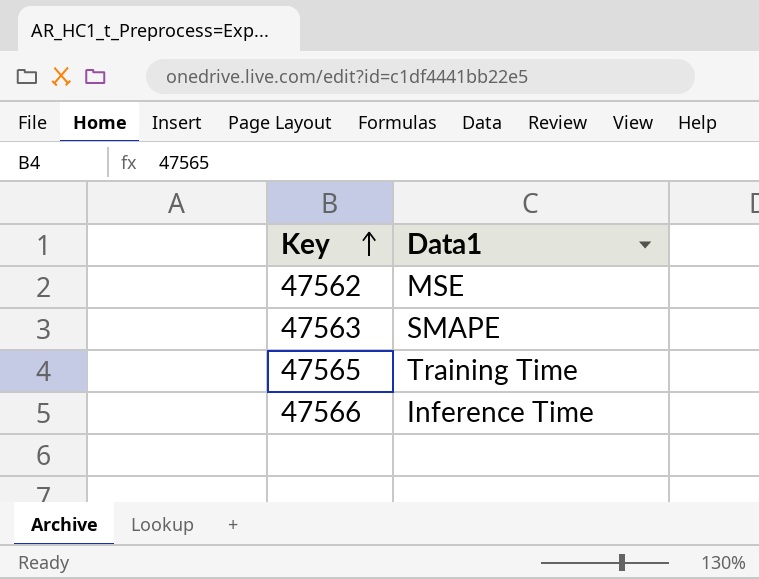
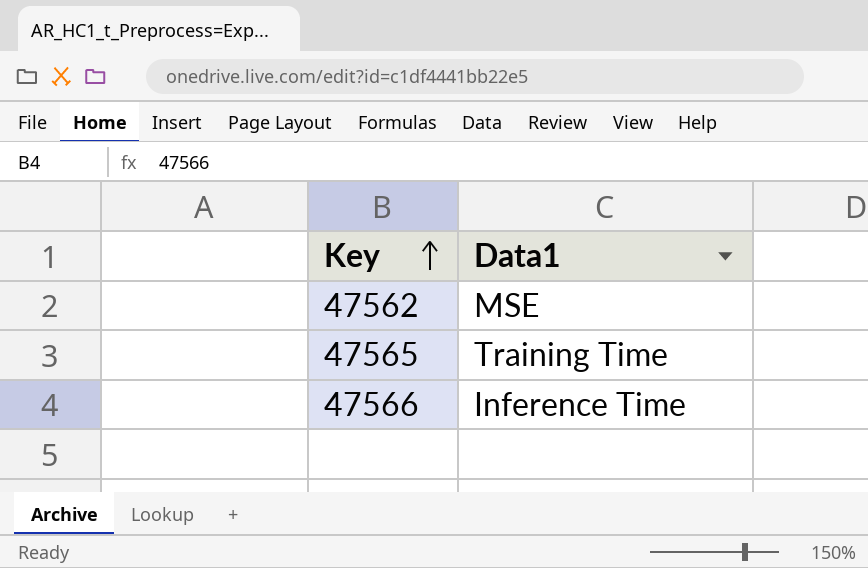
row 47563: SMAPE -> none

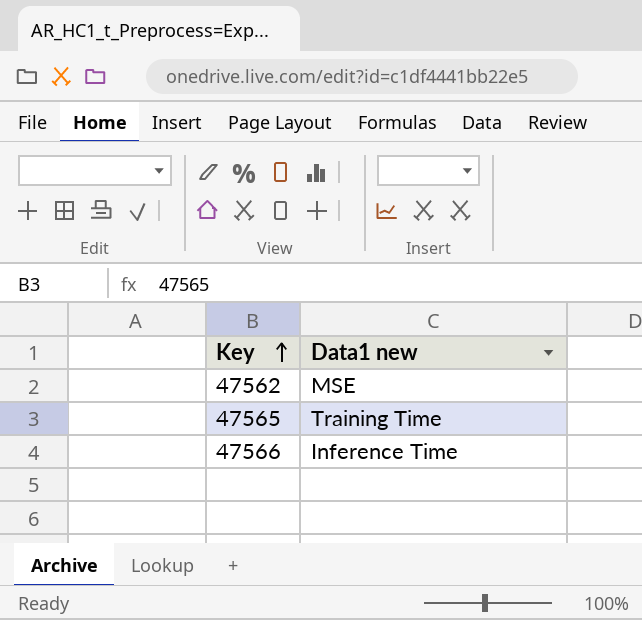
column name: Data1 -> Data1 new

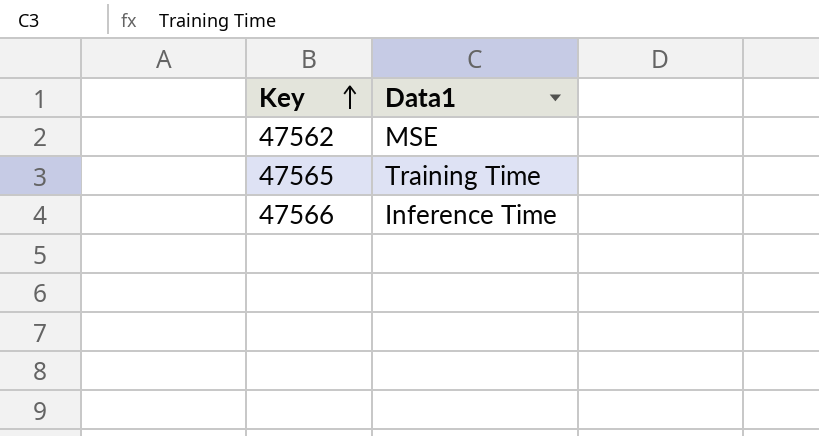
column name: Data1 new -> Data1

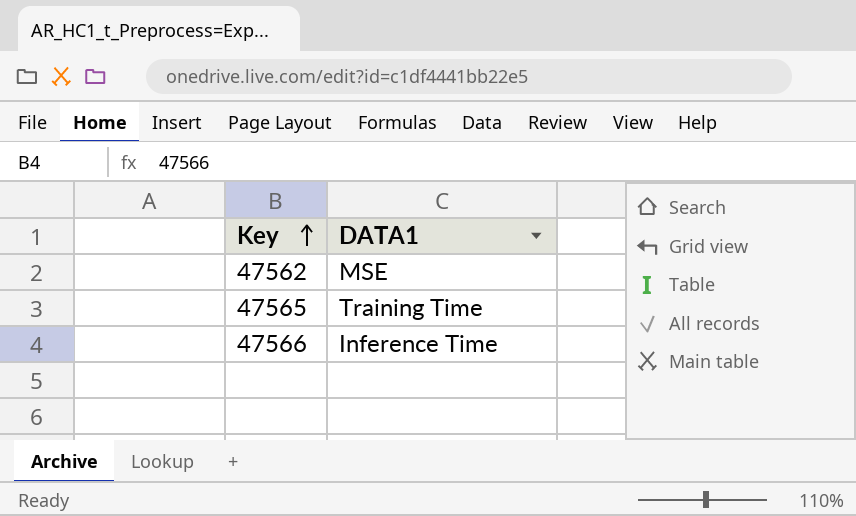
column name: Data1 -> DATA1

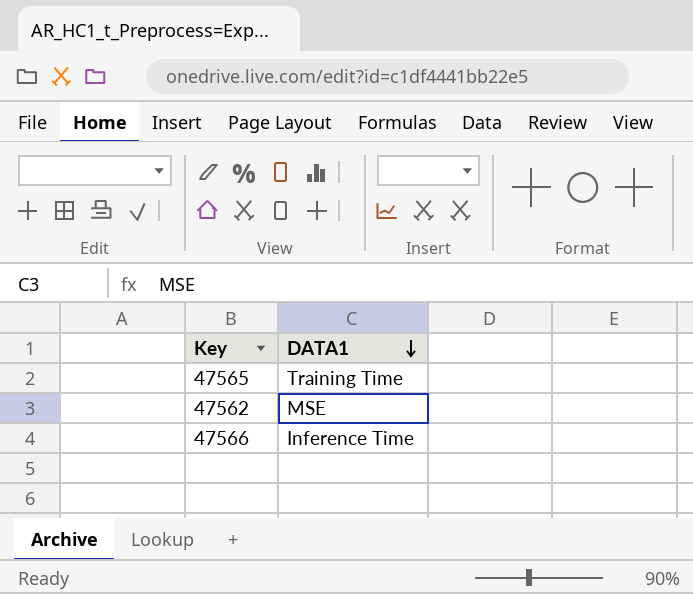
row order: Key ascending -> DATA1 descending

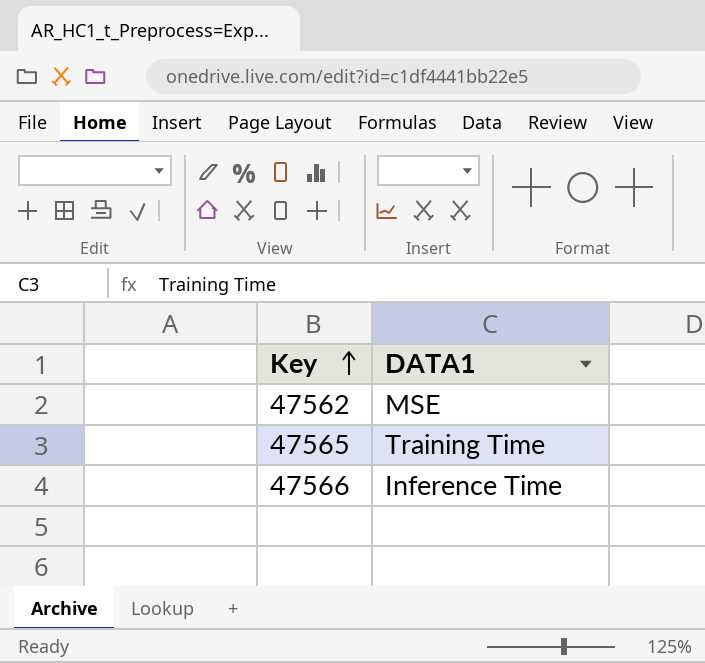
row order: DATA1 descending -> Key ascending

